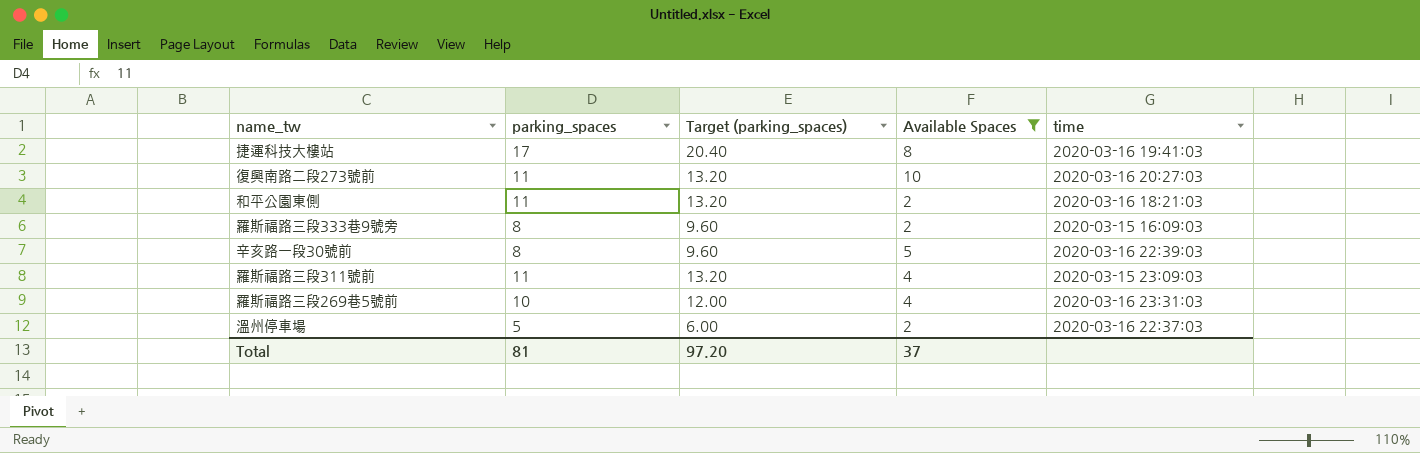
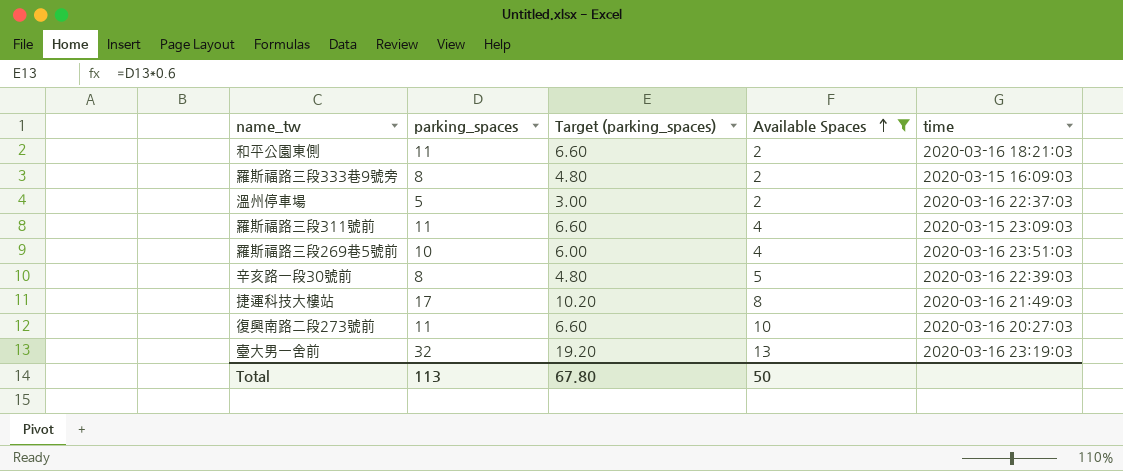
row order: none -> Available Spaces ascending
column Target (parking_spaces) | formula: [parking_spaces] * 1.2 -> [parking_spaces] * 0.6
羅斯福路三段269巷5號前 | time: 2020-03-16 23:31:03 -> 2020-03-16 23:51:03
捷運科技大樓站 | time: 2020-03-16 19:41:03 -> 2020-03-16 21:49:03
row 臺大男一舍前: none -> 32 | 19.20 | 13 | 2020-03-16 23:19:03
Total | parking_spaces: 81 -> 113
Total | Target (parking_spaces): 97.20 -> 67.80
Total | Available Spaces: 37 -> 50

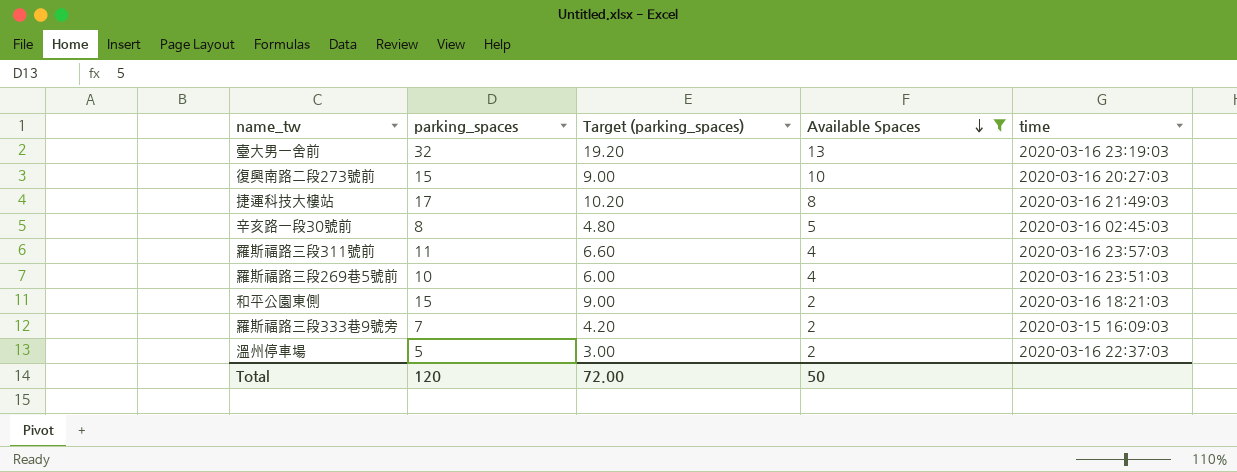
row order: Available Spaces ascending -> Available Spaces descending
復興南路二段273號前 | parking_spaces: 11 -> 15
復興南路二段273號前 | Target (parking_spaces): 6.60 -> 9.00
辛亥路一段30號前 | time: 2020-03-16 22:39:03 -> 2020-03-16 02:45:03
羅斯福路三段311號前 | time: 2020-03-15 23:09:03 -> 2020-03-16 23:57:03
和平公園東側 | parking_spaces: 11 -> 15
和平公園東側 | Target (parking_spaces): 6.60 -> 9.00
羅斯福路三段333巷9號旁 | parking_spaces: 8 -> 7
羅斯福路三段333巷9號旁 | Target (parking_spaces): 4.80 -> 4.20
Total | parking_spaces: 113 -> 120
Total | Target (parking_spaces): 67.80 -> 72.00

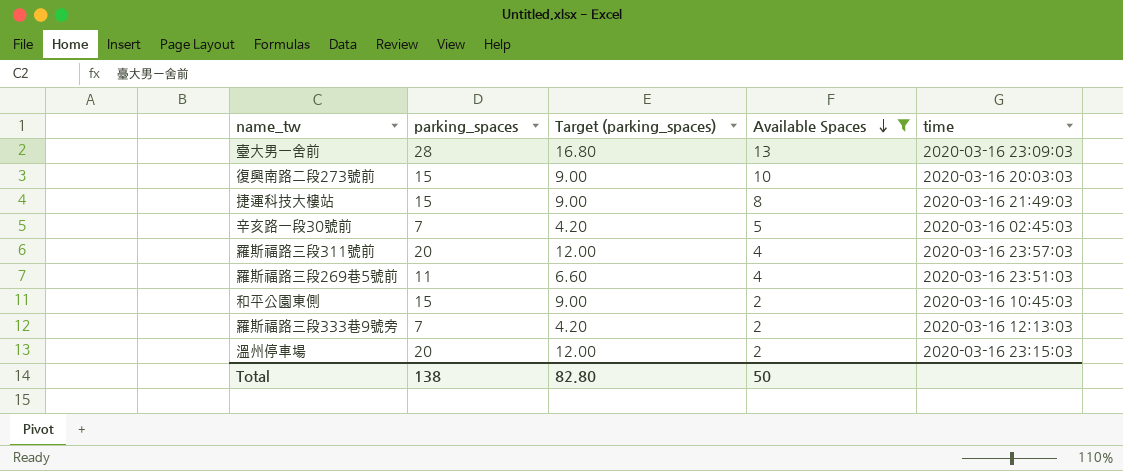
臺大男一舍前 | parking_spaces: 32 -> 28
臺大男一舍前 | Target (parking_spaces): 19.20 -> 16.80
臺大男一舍前 | time: 2020-03-16 23:19:03 -> 2020-03-16 23:09:03
復興南路二段273號前 | time: 2020-03-16 20:27:03 -> 2020-03-16 20:03:03
捷運科技大樓站 | parking_spaces: 17 -> 15
捷運科技大樓站 | Target (parking_spaces): 10.20 -> 9.00
辛亥路一段30號前 | parking_spaces: 8 -> 7
辛亥路一段30號前 | Target (parking_spaces): 4.80 -> 4.20
羅斯福路三段311號前 | parking_spaces: 11 -> 20
羅斯福路三段311號前 | Target (parking_spaces): 6.60 -> 12.00
羅斯福路三段269巷5號前 | parking_spaces: 10 -> 11
羅斯福路三段269巷5號前 | Target (parking_spaces): 6.00 -> 6.60
和平公園東側 | time: 2020-03-16 18:21:03 -> 2020-03-16 10:45:03
羅斯福路三段333巷9號旁 | time: 2020-03-15 16:09:03 -> 2020-03-16 12:13:03
溫州停車場 | parking_spaces: 5 -> 20
溫州停車場 | Target (parking_spaces): 3.00 -> 12.00
溫州停車場 | time: 2020-03-16 22:37:03 -> 2020-03-16 23:15:03
Total | parking_spaces: 120 -> 138
Total | Target (parking_spaces): 72.00 -> 82.80

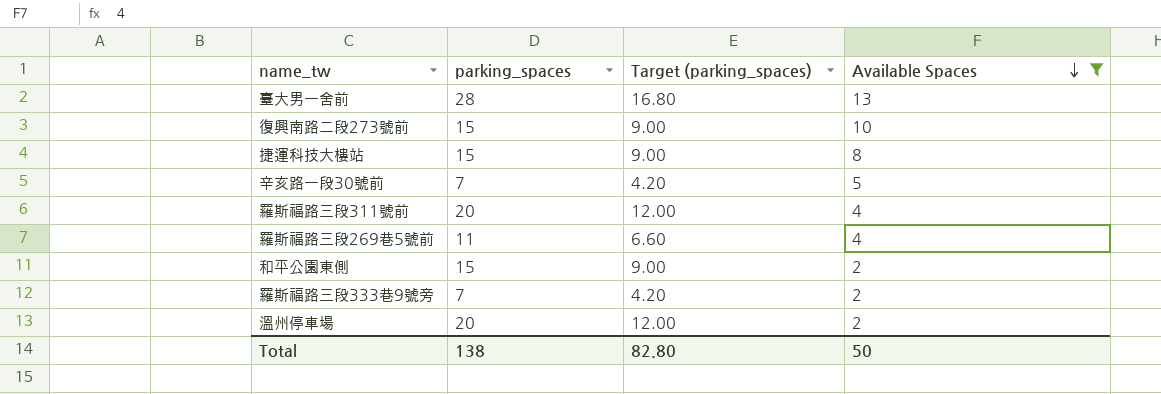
column time | position: 5 -> none

